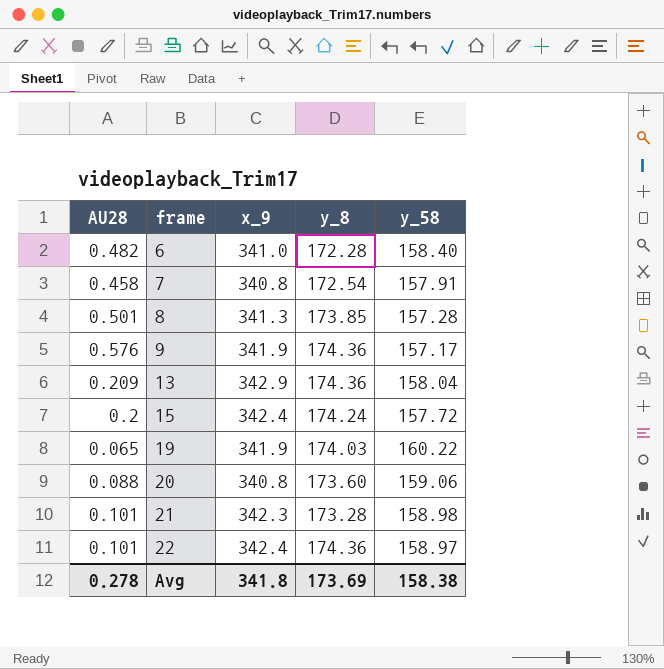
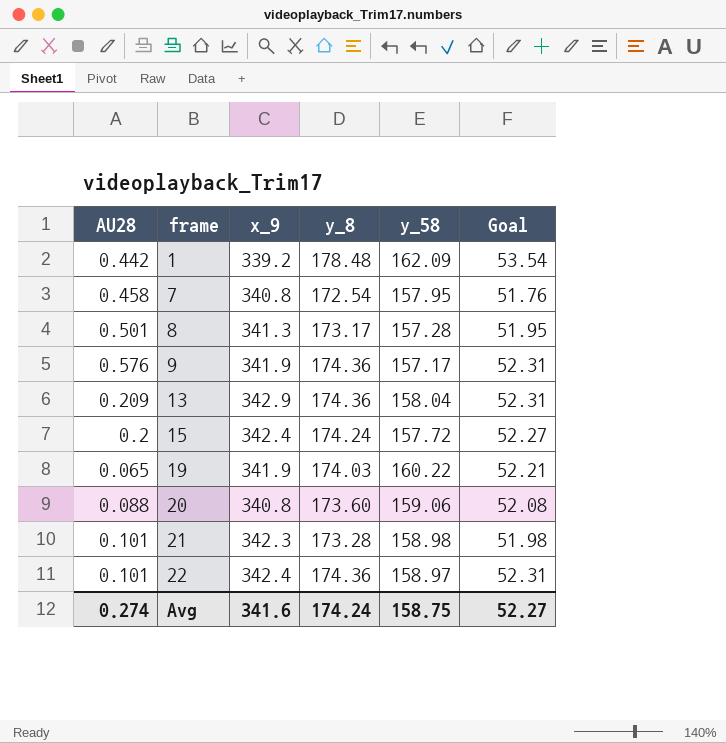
column Goal | formula: none -> [y_8] * 0.3
row 6: 0.482 | 341.0 | 172.28 | 158.40 -> none
row 1: none -> 0.442 | 339.2 | 178.48 | 162.09 | 53.54
7 | y_58: 157.91 -> 157.95
8 | y_8: 173.85 -> 173.17
Avg | AU28: 0.278 -> 0.274
Avg | x_9: 341.8 -> 341.6
Avg | y_8: 173.69 -> 174.24
Avg | y_58: 158.38 -> 158.75

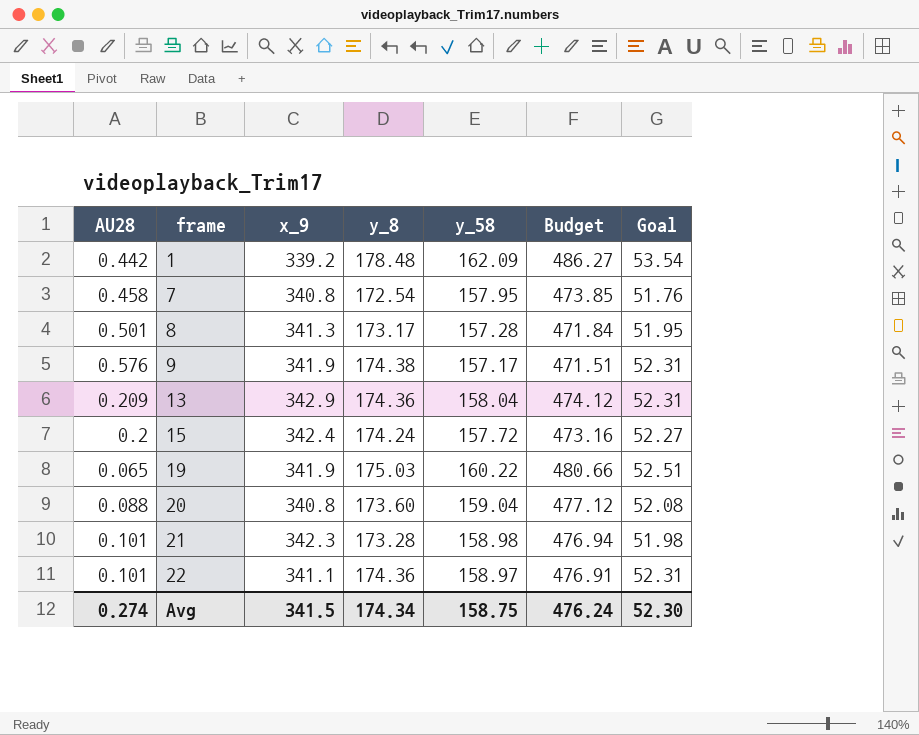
column Budget | formula: none -> [y_58] * 3
9 | y_8: 174.36 -> 174.38
19 | y_8: 174.03 -> 175.03
19 | Goal: 52.21 -> 52.51
20 | y_58: 159.06 -> 159.04
22 | x_9: 342.4 -> 341.1
Avg | x_9: 341.6 -> 341.5
Avg | y_8: 174.24 -> 174.34
Avg | Goal: 52.27 -> 52.30

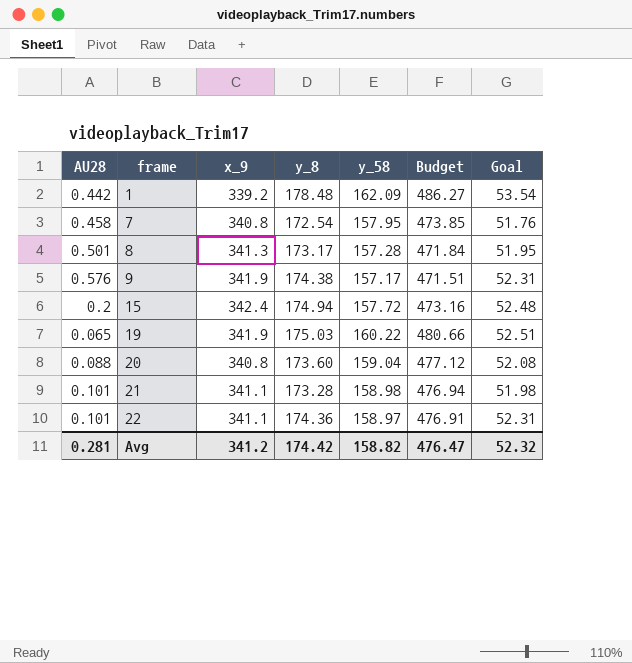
row 13: 0.209 | 342.9 | 174.36 | 158.04 | 474.12 | 52.31 -> none
15 | y_8: 174.24 -> 174.94
15 | Goal: 52.27 -> 52.48
21 | x_9: 342.3 -> 341.1
Avg | AU28: 0.274 -> 0.281
Avg | x_9: 341.5 -> 341.2
Avg | y_8: 174.34 -> 174.42
Avg | y_58: 158.75 -> 158.82
Avg | Budget: 476.24 -> 476.47
Avg | Goal: 52.30 -> 52.32

